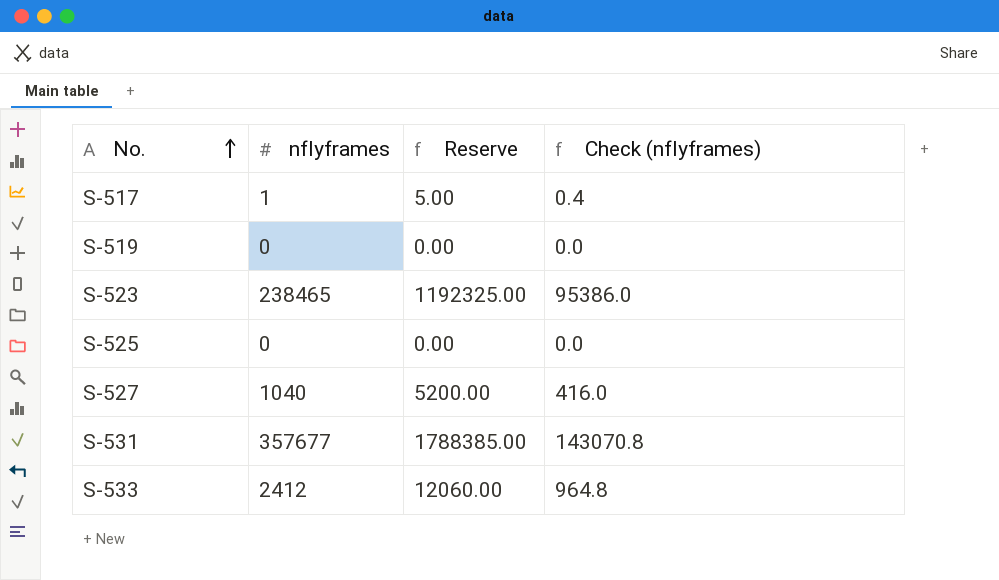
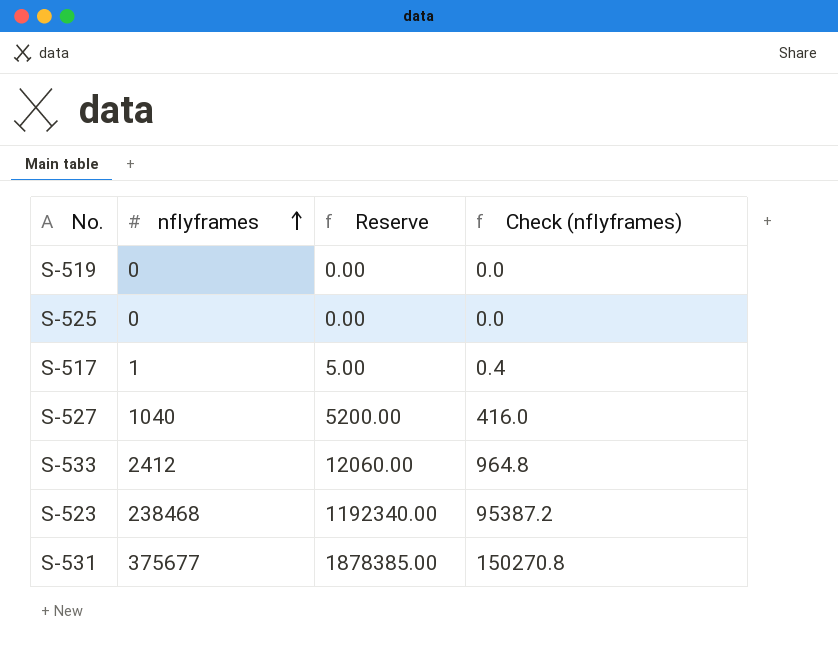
row order: No. ascending -> nflyframes ascending
S-523 | nflyframes: 238465 -> 238468
S-523 | Reserve: 1192325.00 -> 1192340.00
S-523 | Check (nflyframes): 95386.0 -> 95387.2
S-531 | nflyframes: 357677 -> 375677
S-531 | Reserve: 1788385.00 -> 1878385.00
S-531 | Check (nflyframes): 143070.8 -> 150270.8

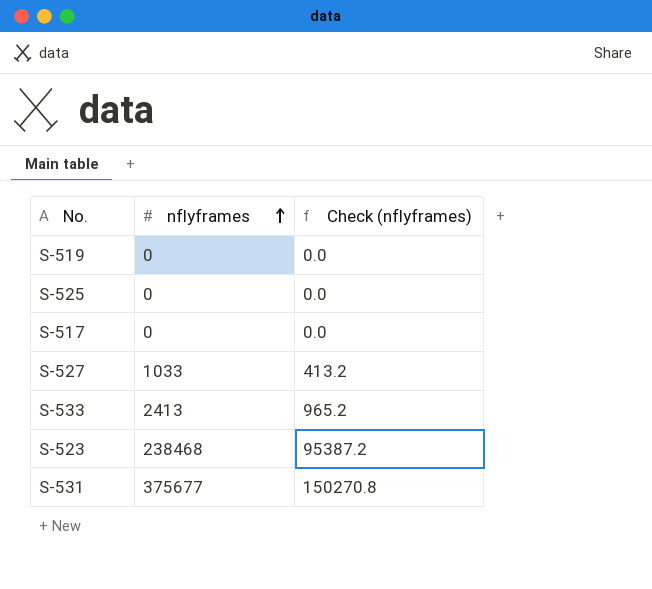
column Reserve | formula: [nflyframes] * 5 -> none
S-517 | nflyframes: 1 -> 0
S-517 | Check (nflyframes): 0.4 -> 0.0
S-527 | nflyframes: 1040 -> 1033
S-527 | Check (nflyframes): 416.0 -> 413.2
S-533 | nflyframes: 2412 -> 2413
S-533 | Check (nflyframes): 964.8 -> 965.2

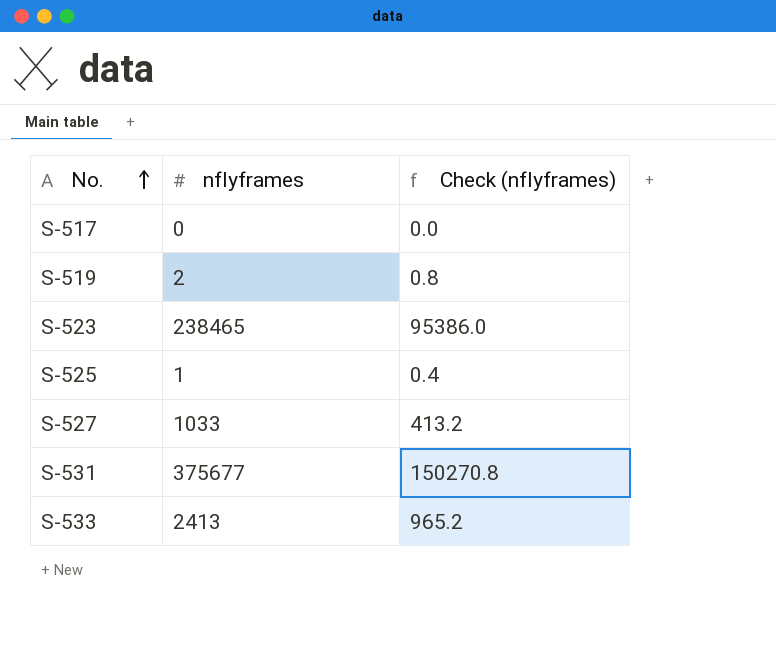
row order: nflyframes ascending -> No. ascending
S-519 | nflyframes: 0 -> 2
S-519 | Check (nflyframes): 0.0 -> 0.8
S-523 | nflyframes: 238468 -> 238465
S-523 | Check (nflyframes): 95387.2 -> 95386.0
S-525 | nflyframes: 0 -> 1
S-525 | Check (nflyframes): 0.0 -> 0.4

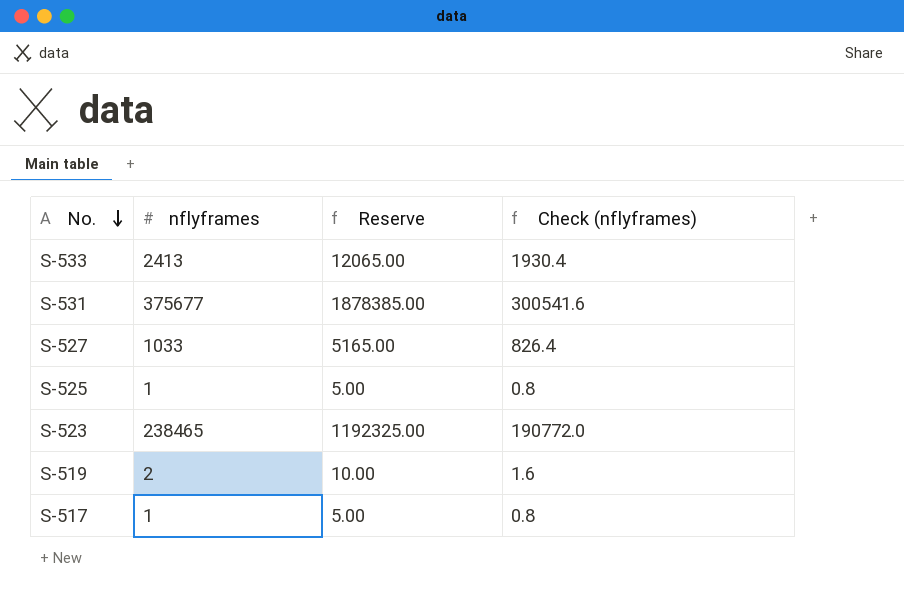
row order: No. ascending -> No. descending
column Reserve | formula: none -> [nflyframes] * 5
column Check (nflyframes) | formula: [nflyframes] * 0.4 -> [nflyframes] * 0.8
S-517 | nflyframes: 0 -> 1

